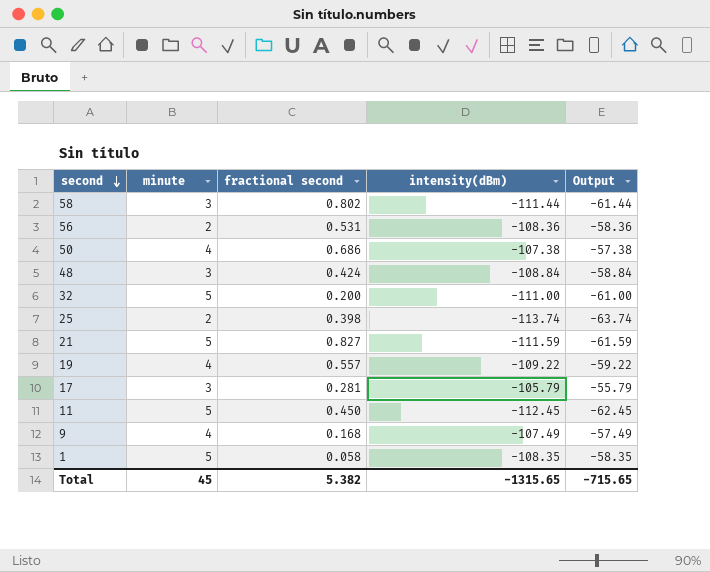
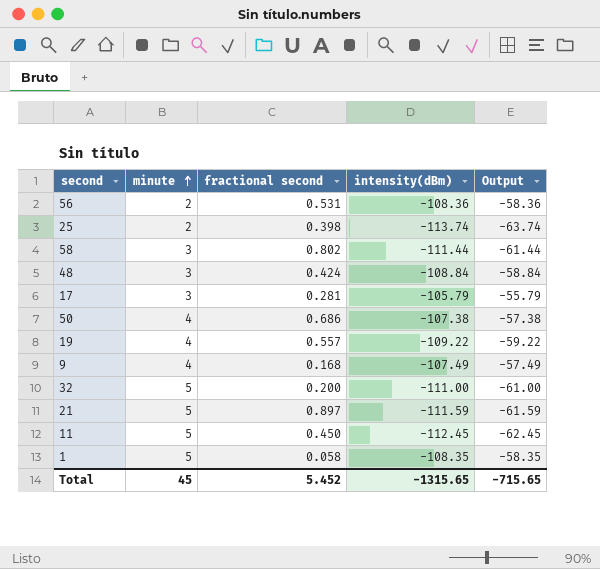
row order: second descending -> minute ascending
21 | fractional second: 0.827 -> 0.897
Total | fractional second: 5.382 -> 5.452

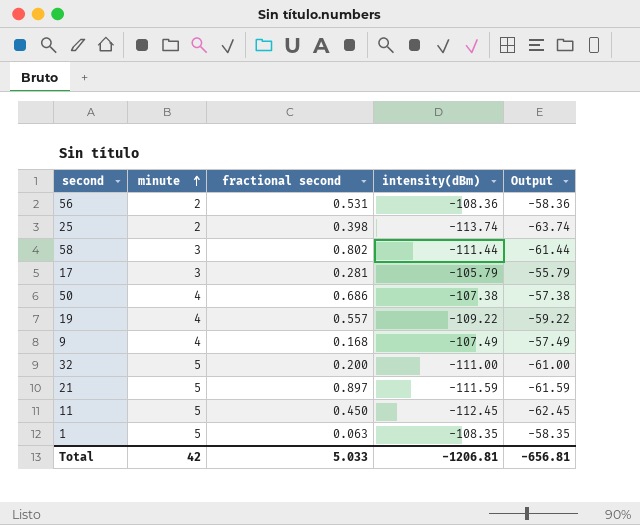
row 48: 3 | 0.424 | -108.84 | -58.84 -> none
1 | fractional second: 0.058 -> 0.063
Total | minute: 45 -> 42
Total | fractional second: 5.452 -> 5.033
Total | intensity(dBm): -1315.65 -> -1206.81
Total | Output: -715.65 -> -656.81

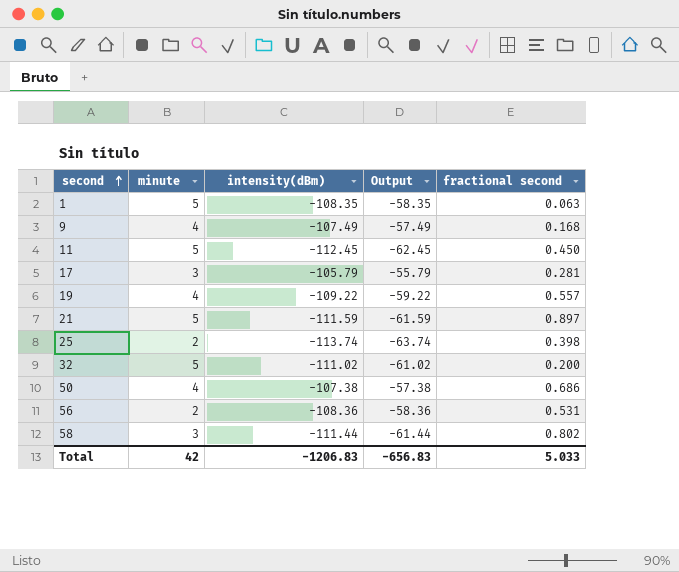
row order: minute ascending -> second ascending
column fractional second | position: 3 -> 5
32 | intensity(dBm): -111.00 -> -111.02
32 | Output: -61.00 -> -61.02
Total | intensity(dBm): -1206.81 -> -1206.83
Total | Output: -656.81 -> -656.83

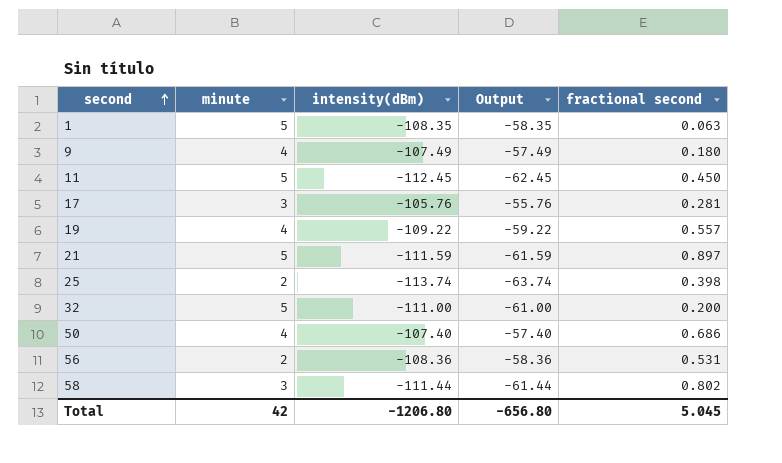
9 | fractional second: 0.168 -> 0.180
17 | intensity(dBm): -105.79 -> -105.76
17 | Output: -55.79 -> -55.76
32 | intensity(dBm): -111.02 -> -111.00
32 | Output: -61.02 -> -61.00
50 | intensity(dBm): -107.38 -> -107.40
50 | Output: -57.38 -> -57.40
Total | intensity(dBm): -1206.83 -> -1206.80
Total | Output: -656.83 -> -656.80
Total | fractional second: 5.033 -> 5.045

